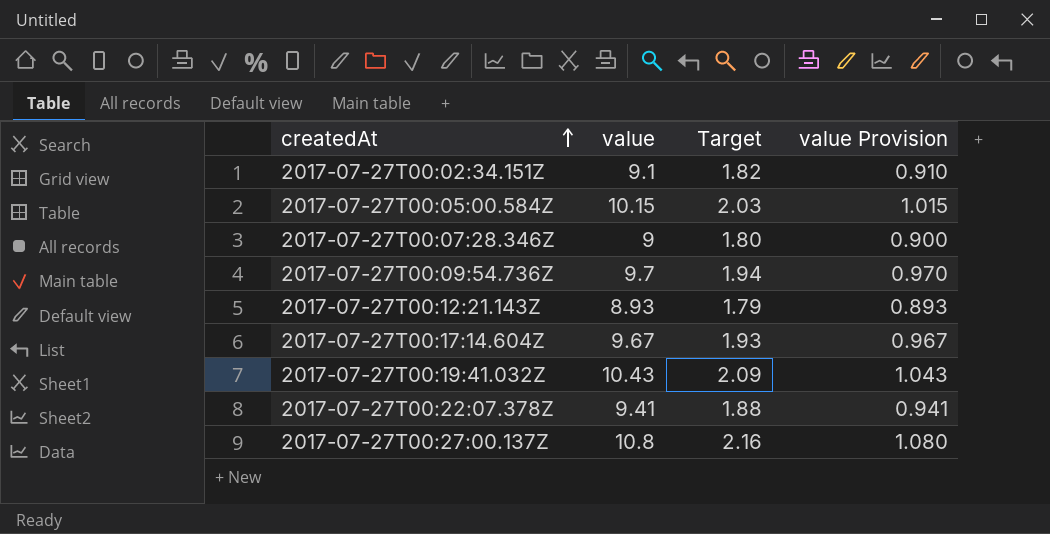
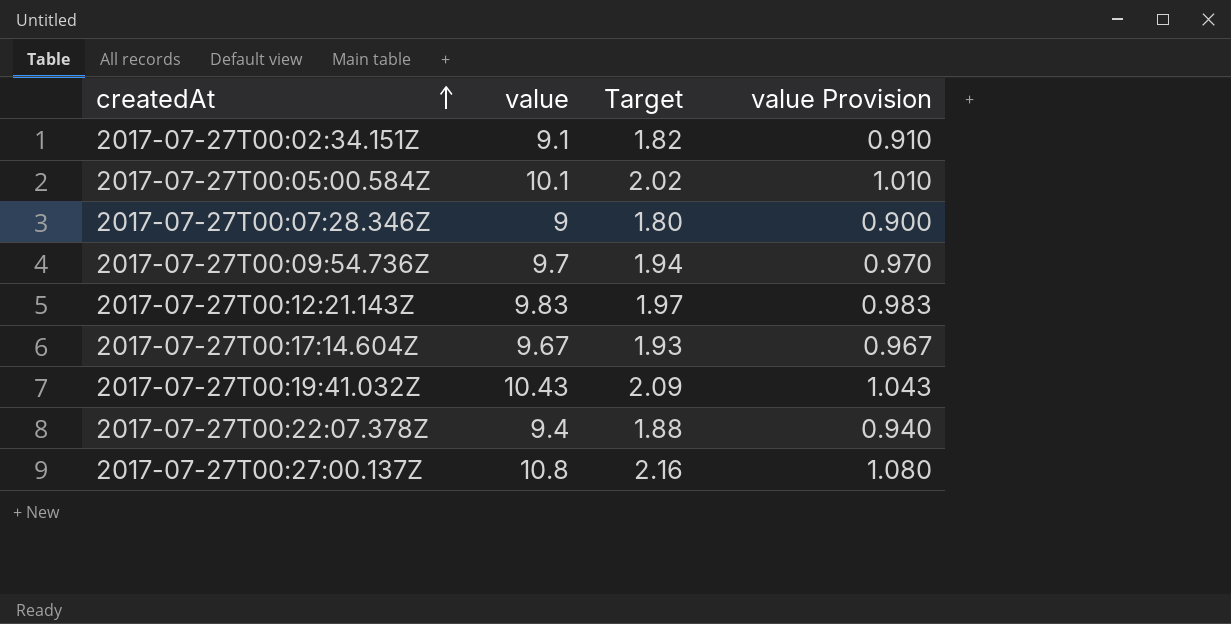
2017-07-27T00:05:00.584Z | value: 10.15 -> 10.1
2017-07-27T00:05:00.584Z | Target: 2.03 -> 2.02
2017-07-27T00:05:00.584Z | value Provision: 1.015 -> 1.010
2017-07-27T00:12:21.143Z | value: 8.93 -> 9.83
2017-07-27T00:12:21.143Z | Target: 1.79 -> 1.97
2017-07-27T00:12:21.143Z | value Provision: 0.893 -> 0.983
2017-07-27T00:22:07.378Z | value: 9.41 -> 9.4
2017-07-27T00:22:07.378Z | value Provision: 0.941 -> 0.940

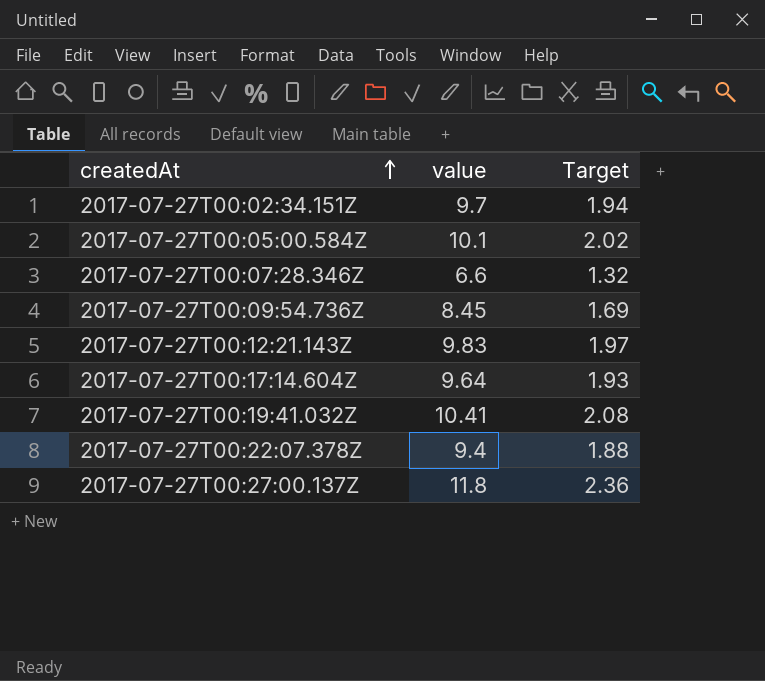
column value Provision | formula: [value] * 0.1 -> none
2017-07-27T00:02:34.151Z | value: 9.1 -> 9.7
2017-07-27T00:02:34.151Z | Target: 1.82 -> 1.94
2017-07-27T00:07:28.346Z | value: 9 -> 6.6
2017-07-27T00:07:28.346Z | Target: 1.80 -> 1.32
2017-07-27T00:09:54.736Z | value: 9.7 -> 8.45
2017-07-27T00:09:54.736Z | Target: 1.94 -> 1.69
2017-07-27T00:17:14.604Z | value: 9.67 -> 9.64
2017-07-27T00:19:41.032Z | value: 10.43 -> 10.41
2017-07-27T00:19:41.032Z | Target: 2.09 -> 2.08
2017-07-27T00:27:00.137Z | value: 10.8 -> 11.8
2017-07-27T00:27:00.137Z | Target: 2.16 -> 2.36

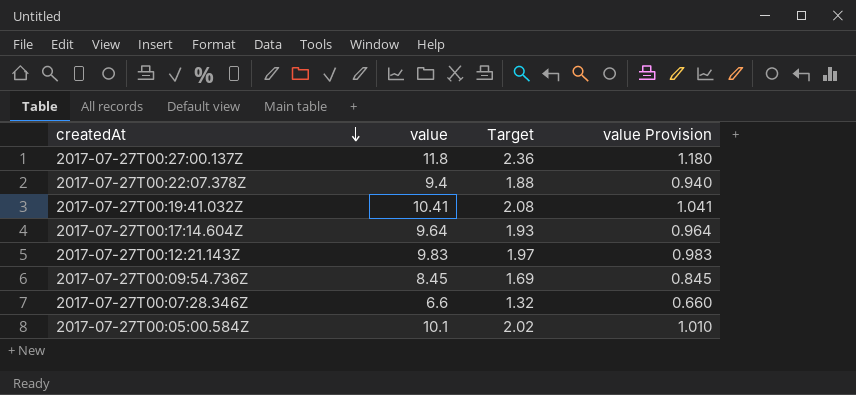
row order: createdAt ascending -> createdAt descending
column value Provision | formula: none -> [value] * 0.1
row 2017-07-27T00:02:34.151Z: 9.7 | 1.94 -> none

